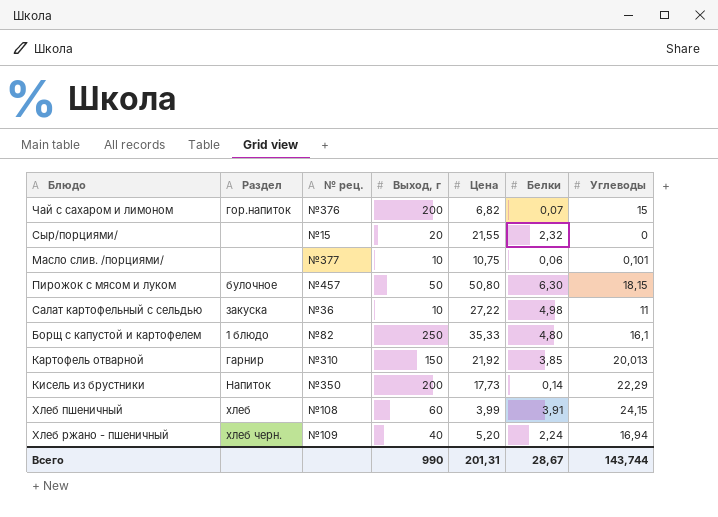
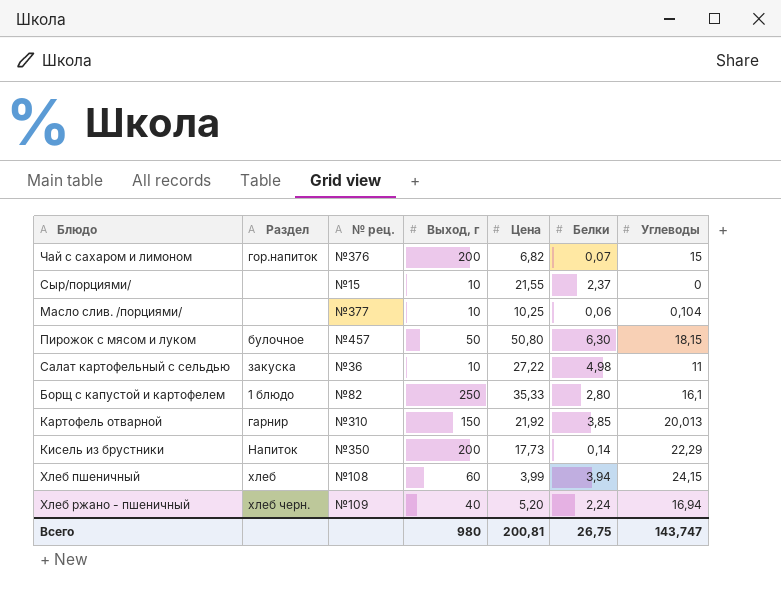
Сыр/порциями/ | Выход, г: 20 -> 10
Сыр/порциями/ | Белки: 2,32 -> 2,37
Масло слив. /порциями/ | Цена: 10,75 -> 10,25
Масло слив. /порциями/ | Углеводы: 0,101 -> 0,104
Борщ с капустой и картофелем | Белки: 4,80 -> 2,80
Хлеб пшеничный | Белки: 3,91 -> 3,94
Всего | Выход, г: 990 -> 980
Всего | Цена: 201,31 -> 200,81
Всего | Белки: 28,67 -> 26,75
Всего | Углеводы: 143,744 -> 143,747

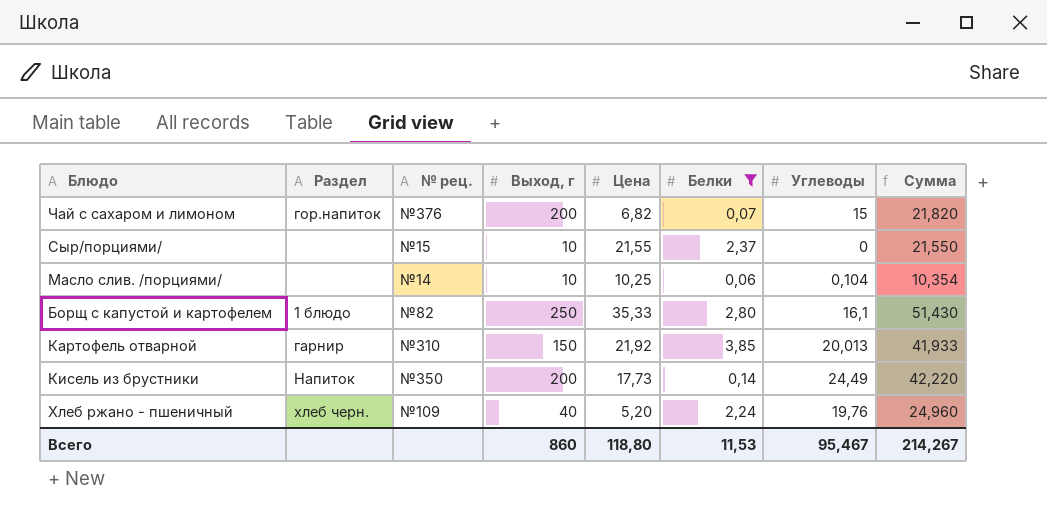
filter: none -> Белки <= 3,85
column Сумма | formula: none -> [Цена] + [Углеводы]
Масло слив. /порциями/ | № рец.: №377 -> №14
Кисель из брустники | Углеводы: 22,29 -> 24,49
Хлеб ржано - пшеничный | Углеводы: 16,94 -> 19,76
Всего | Выход, г: 980 -> 860
Всего | Цена: 200,81 -> 118,80
Всего | Белки: 26,75 -> 11,53
Всего | Углеводы: 143,747 -> 95,467

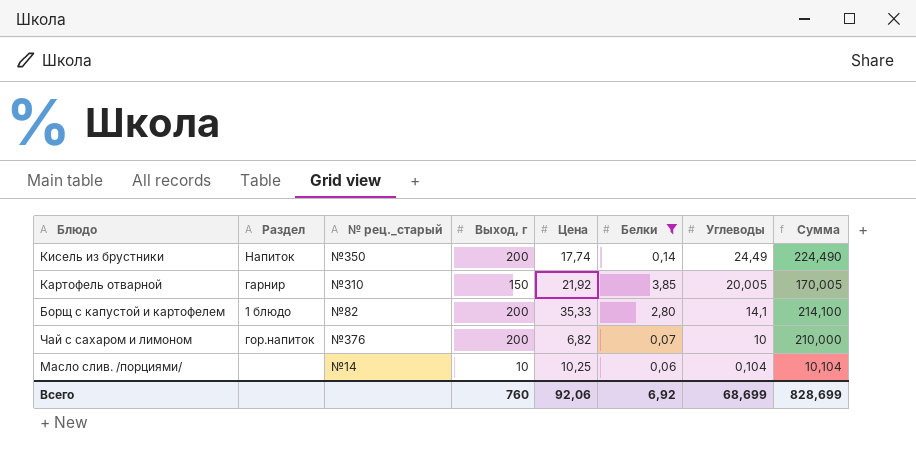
row order: none -> Углеводы descending
column name: № рец. -> № рец._старый
column Сумма | formula: [Цена] + [Углеводы] -> [Выход, г] + [Углеводы]
row Сыр/порциями/: none | №15 | 10 | 21,55 | 2,37 | 0 | 21,550 -> none
row Хлеб ржано - пшеничный: хлеб черн. | №109 | 40 | 5,20 | 2,24 | 19,76 | 24,960 -> none
Кисель из брустники | Цена: 17,73 -> 17,74
Картофель отварной | Углеводы: 20,013 -> 20,005
Борщ с капустой и картофелем | Выход, г: 250 -> 200
Борщ с капустой и картофелем | Углеводы: 16,1 -> 14,1
Чай с сахаром и лимоном | Углеводы: 15 -> 10
Всего | Выход, г: 860 -> 760
Всего | Цена: 118,80 -> 92,06
Всего | Белки: 11,53 -> 6,92
Всего | Углеводы: 95,467 -> 68,699
Всего | Сумма: 214,267 -> 828,699

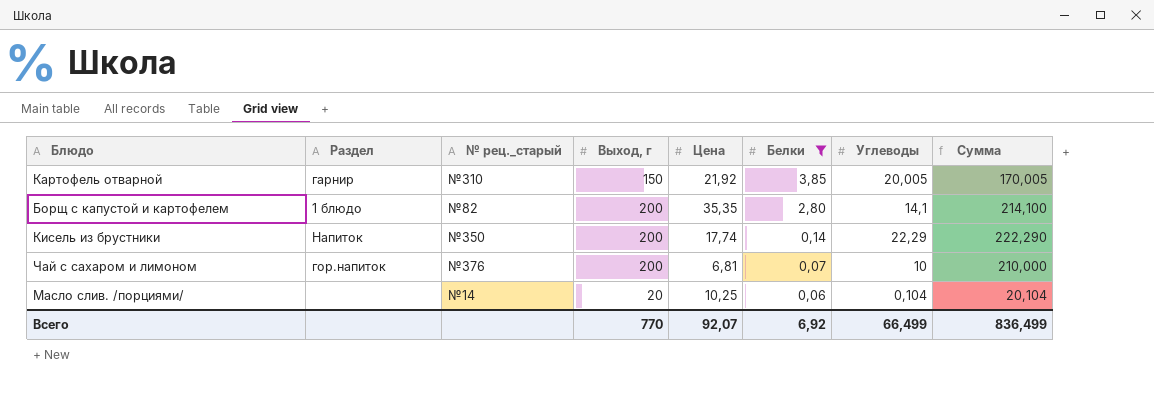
row order: Углеводы descending -> Белки descending
Борщ с капустой и картофелем | Цена: 35,33 -> 35,35
Кисель из брустники | Углеводы: 24,49 -> 22,29
Кисель из брустники | Сумма: 224,490 -> 222,290
Чай с сахаром и лимоном | Цена: 6,82 -> 6,81
Масло слив. /порциями/ | Выход, г: 10 -> 20
Масло слив. /порциями/ | Сумма: 10,104 -> 20,104
Всего | Выход, г: 760 -> 770
Всего | Цена: 92,06 -> 92,07
Всего | Углеводы: 68,699 -> 66,499
Всего | Сумма: 828,699 -> 836,499

